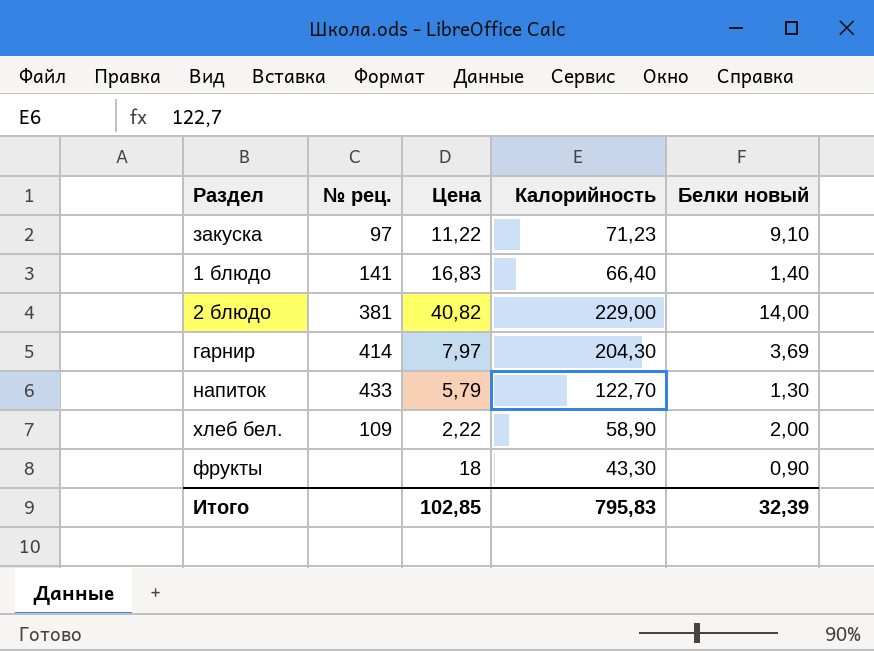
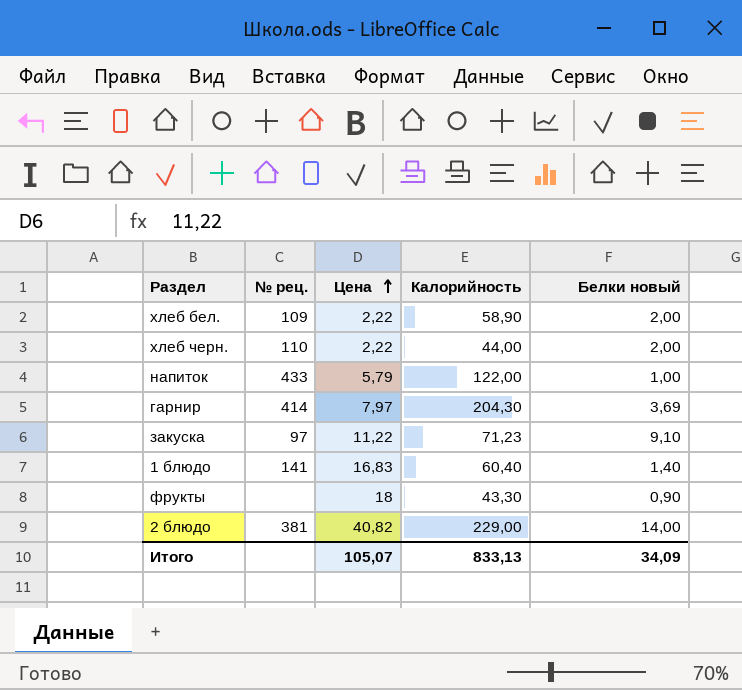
row order: none -> Цена ascending
row хлеб черн.: none -> 110 | 2,22 | 44,00 | 2,00
напиток | Калорийность: 122,70 -> 122,00
напиток | Белки новый: 1,30 -> 1,00
1 блюдо | Калорийность: 66,40 -> 60,40
Итого | Цена: 102,85 -> 105,07
Итого | Калорийность: 795,83 -> 833,13
Итого | Белки новый: 32,39 -> 34,09

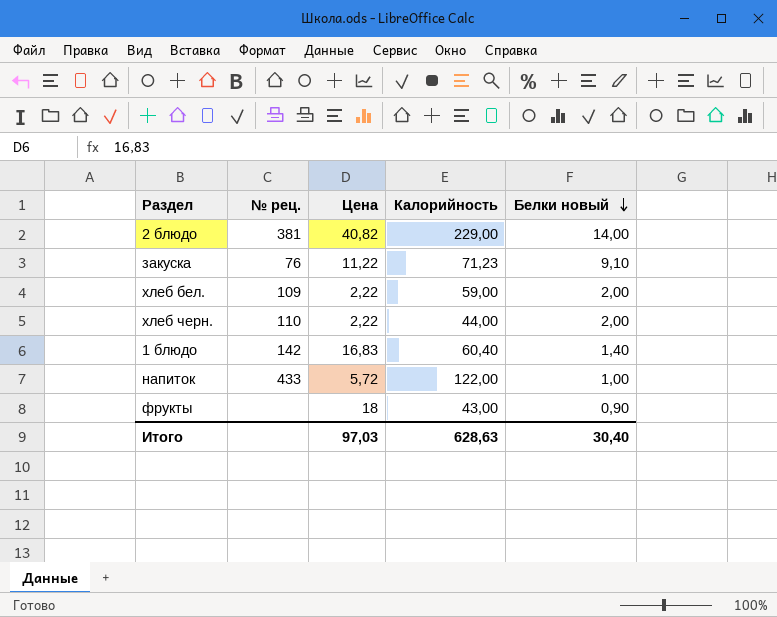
row order: Цена ascending -> Белки новый descending
row гарнир: 414 | 7,97 | 204,30 | 3,69 -> none
закуска | № рец.: 97 -> 76
хлеб бел. | Калорийность: 58,90 -> 59,00
1 блюдо | № рец.: 141 -> 142
напиток | Цена: 5,79 -> 5,72
фрукты | Калорийность: 43,30 -> 43,00
Итого | Цена: 105,07 -> 97,03
Итого | Калорийность: 833,13 -> 628,63
Итого | Белки новый: 34,09 -> 30,40

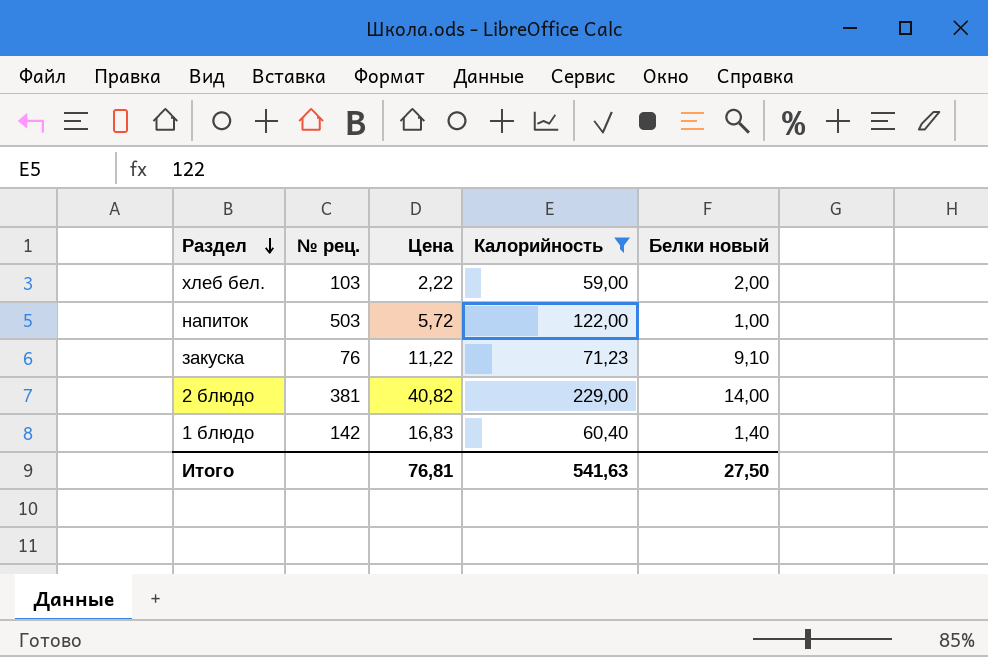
filter: none -> Калорийность >= 59,00
row order: Белки новый descending -> Раздел descending
хлеб бел. | № рец.: 109 -> 103
напиток | № рец.: 433 -> 503
Итого | Цена: 97,03 -> 76,81
Итого | Калорийность: 628,63 -> 541,63
Итого | Белки новый: 30,40 -> 27,50

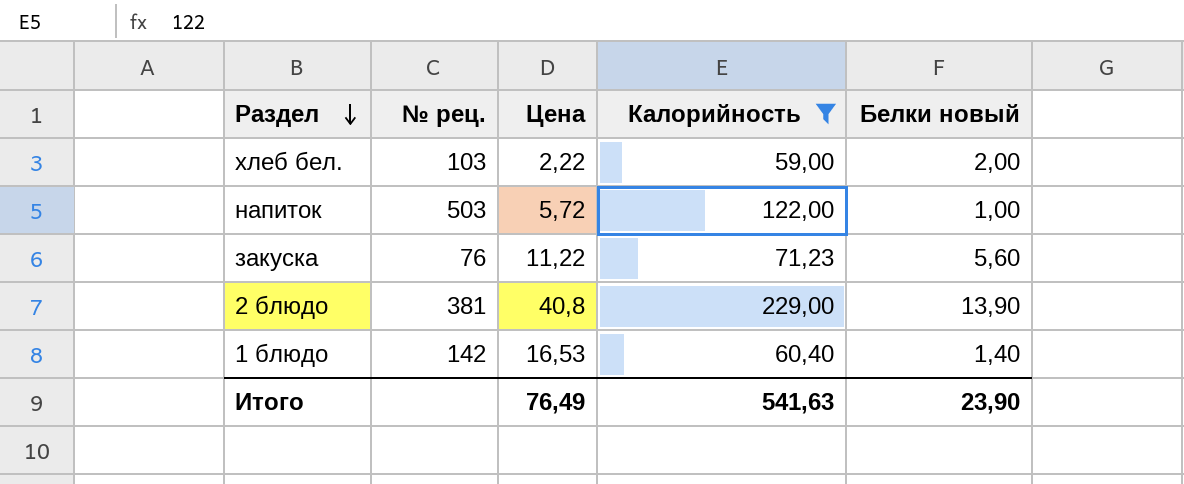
закуска | Белки новый: 9,10 -> 5,60
2 блюдо | Цена: 40,82 -> 40,8
2 блюдо | Белки новый: 14,00 -> 13,90
1 блюдо | Цена: 16,83 -> 16,53
Итого | Цена: 76,81 -> 76,49
Итого | Белки новый: 27,50 -> 23,90

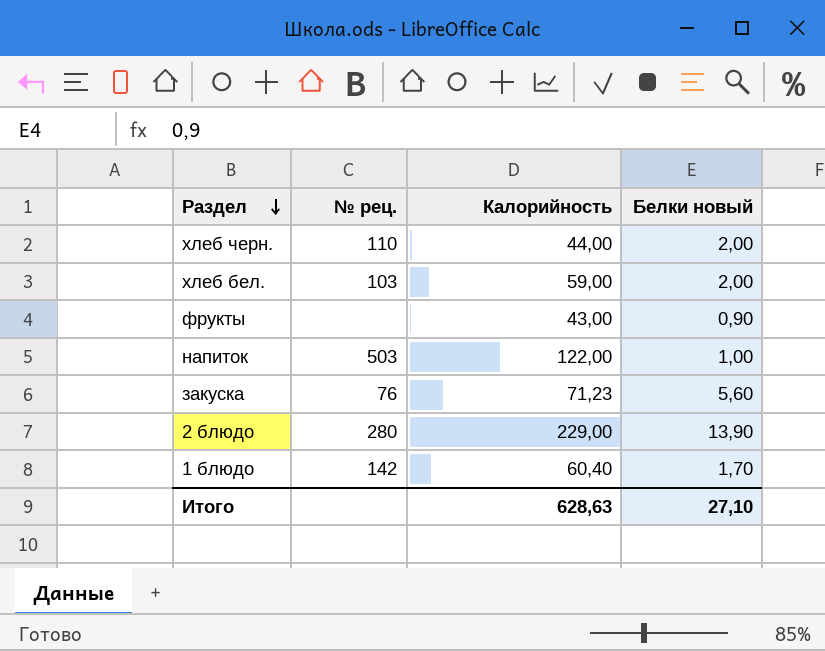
filter: Калорийность >= 59,00 -> none
column Цена | position: 3 -> none
2 блюдо | № рец.: 381 -> 280
1 блюдо | Белки новый: 1,40 -> 1,70
Итого | Калорийность: 541,63 -> 628,63
Итого | Белки новый: 23,90 -> 27,10

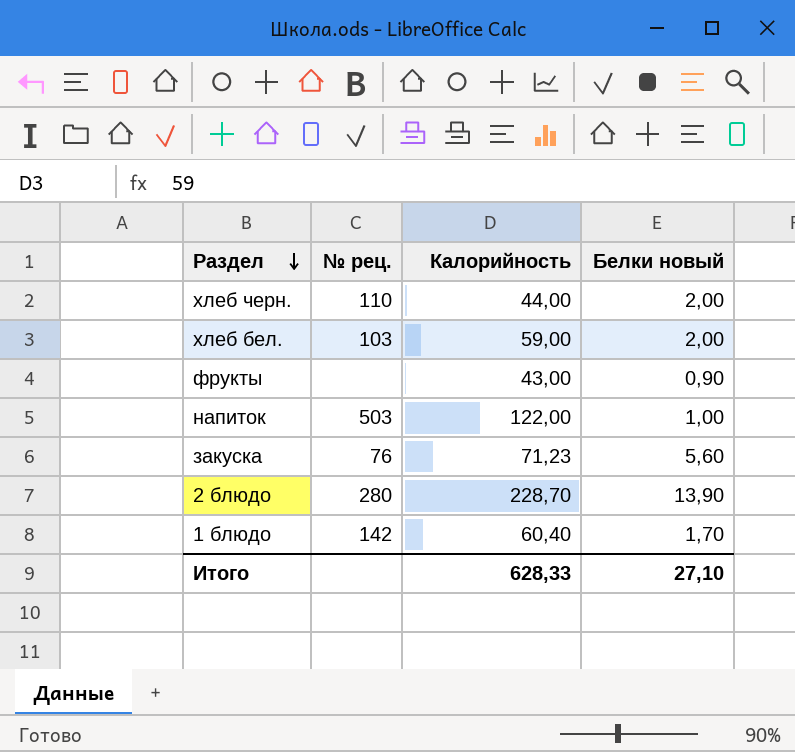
2 блюдо | Калорийность: 229,00 -> 228,70
Итого | Калорийность: 628,63 -> 628,33

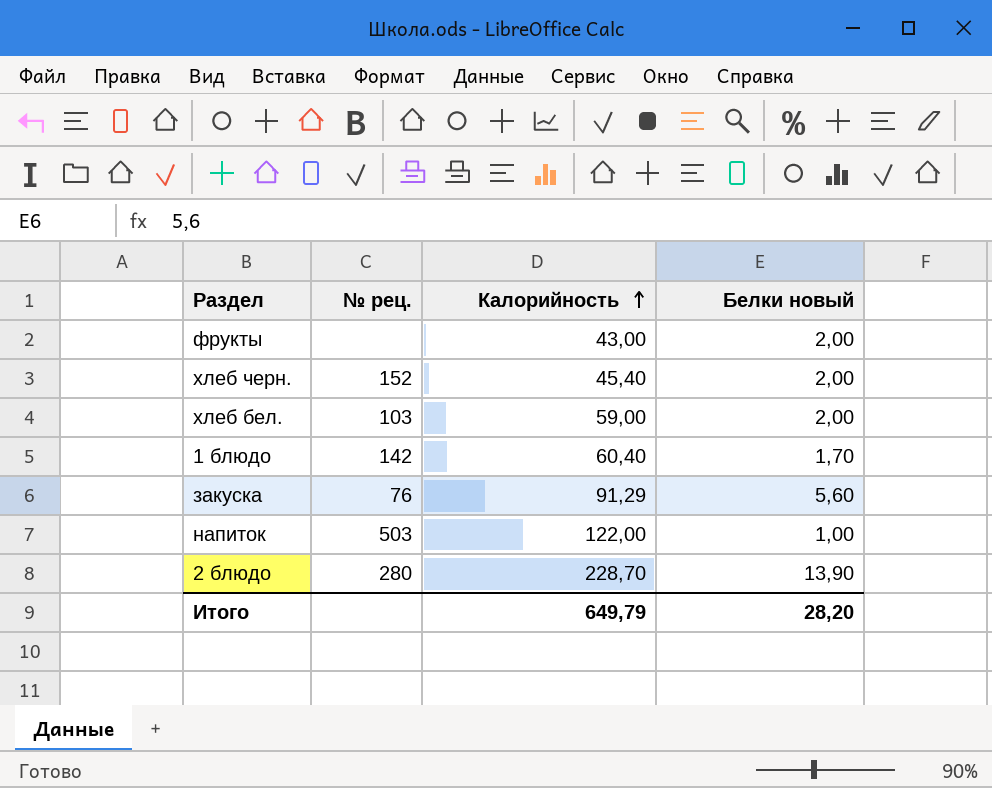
row order: Раздел descending -> Калорийность ascending
фрукты | Белки новый: 0,90 -> 2,00
хлеб черн. | № рец.: 110 -> 152
хлеб черн. | Калорийность: 44,00 -> 45,40
закуска | Калорийность: 71,23 -> 91,29
Итого | Калорийность: 628,33 -> 649,79
Итого | Белки новый: 27,10 -> 28,20

